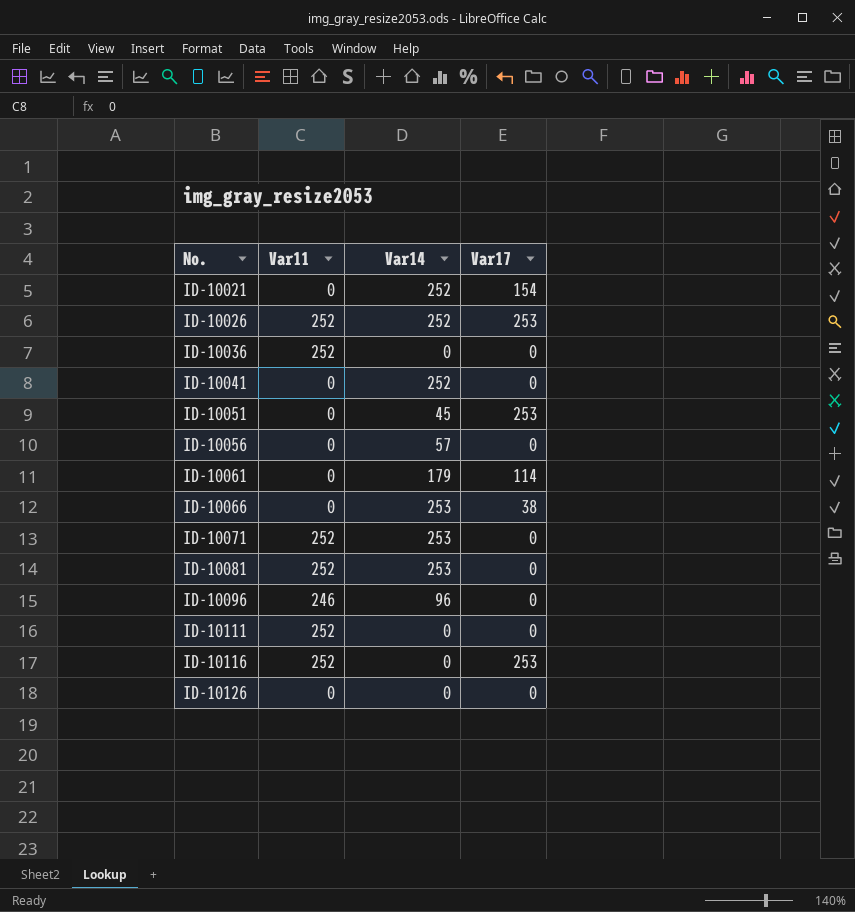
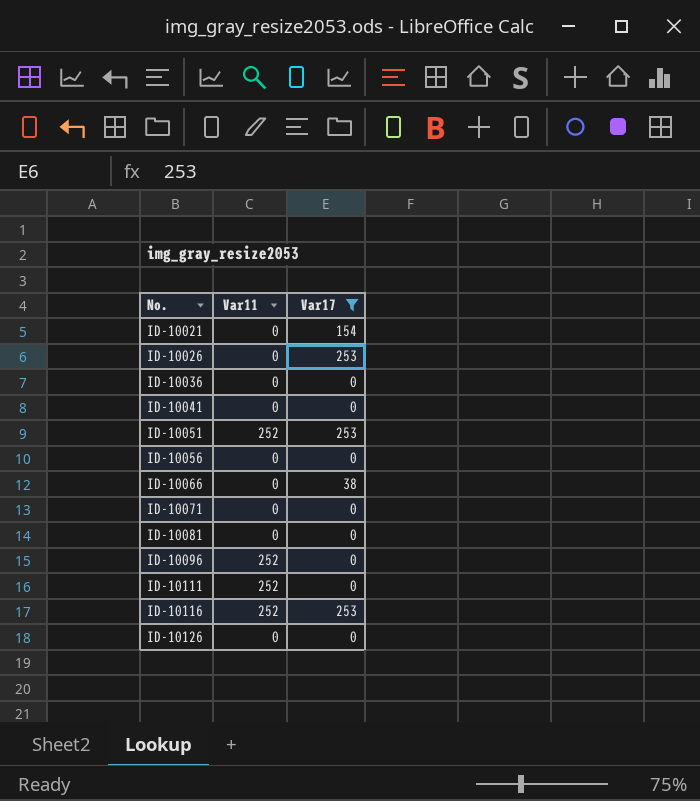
filter: none -> Var17 != 114
column Var14 | position: 3 -> none
ID-10026 | Var11: 252 -> 0
ID-10036 | Var11: 252 -> 0
ID-10051 | Var11: 0 -> 252
ID-10071 | Var11: 252 -> 0
ID-10081 | Var11: 252 -> 0
ID-10096 | Var11: 246 -> 252

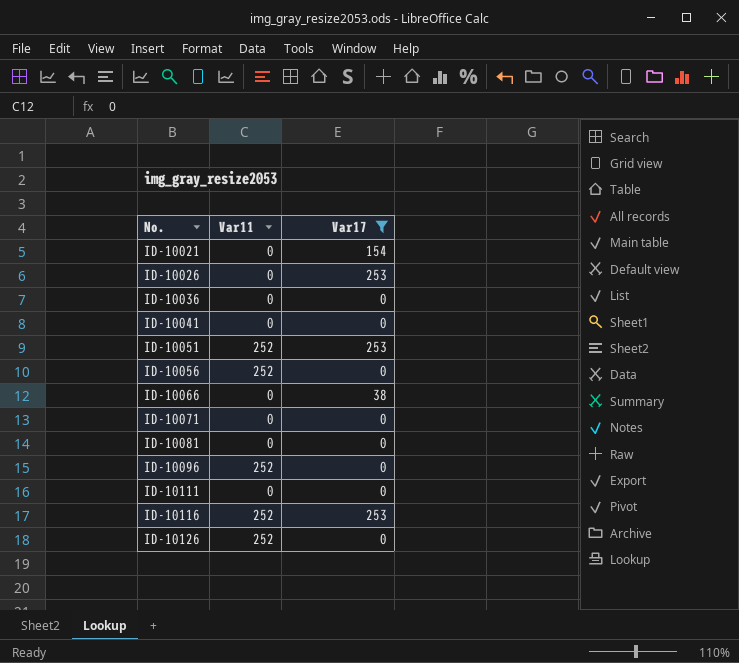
ID-10056 | Var11: 0 -> 252
ID-10111 | Var11: 252 -> 0
ID-10126 | Var11: 0 -> 252

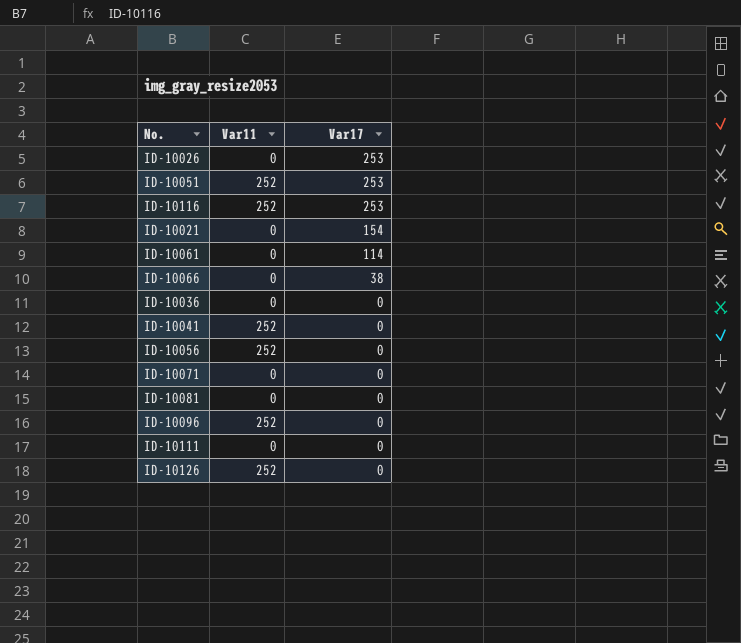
filter: Var17 != 114 -> none
row order: No. ascending -> Var17 descending
ID-10041 | Var11: 0 -> 252

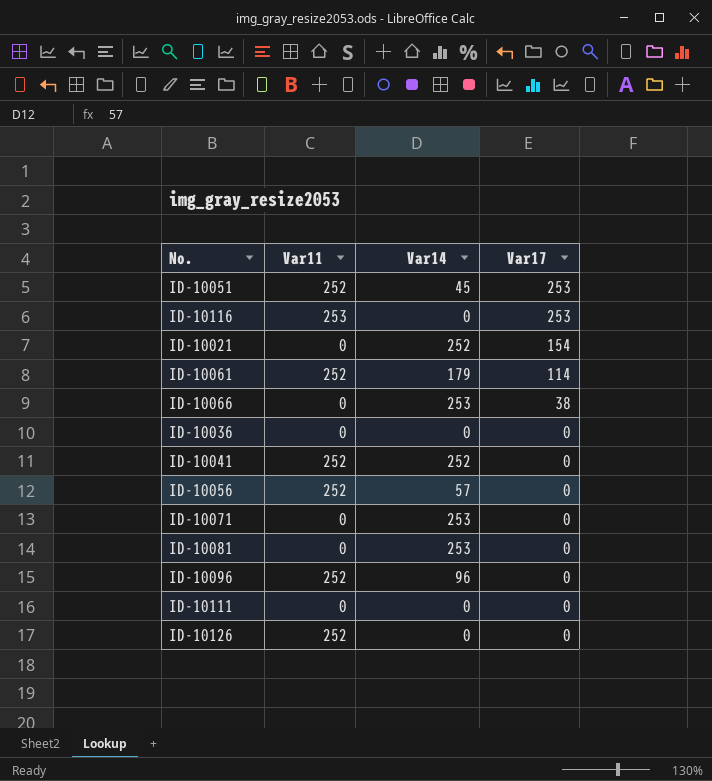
column Var14 | position: none -> 3
row ID-10026: 0 | 253 -> none
ID-10116 | Var11: 252 -> 253
ID-10061 | Var11: 0 -> 252

